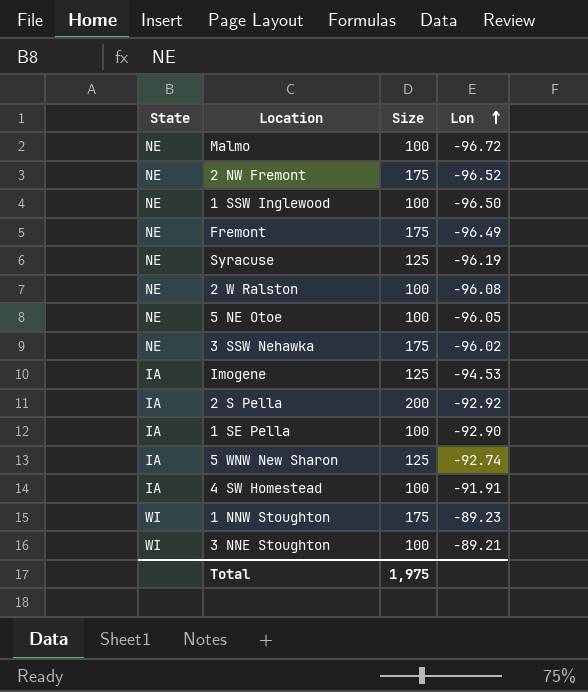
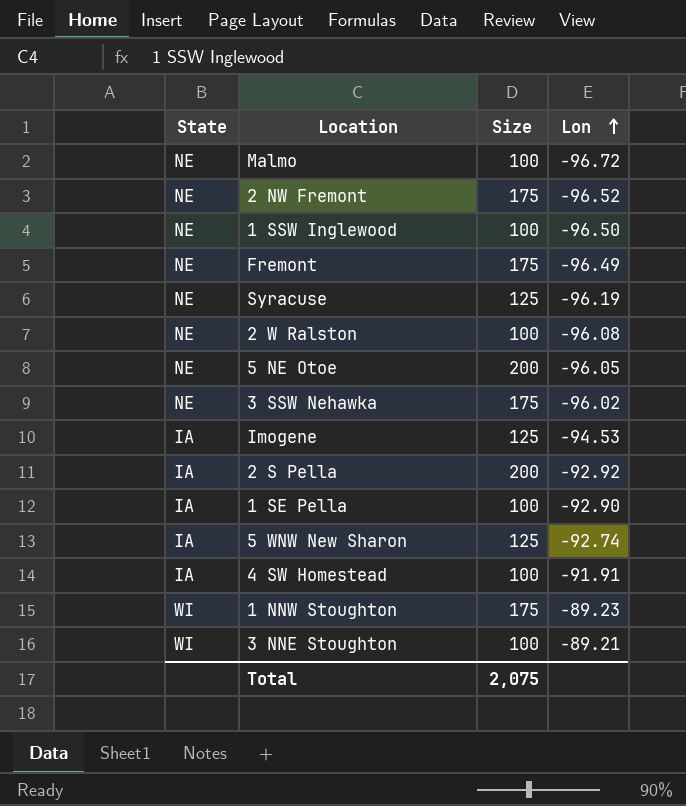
5 NE Otoe | Size: 100 -> 200
Total | Size: 1,975 -> 2,075

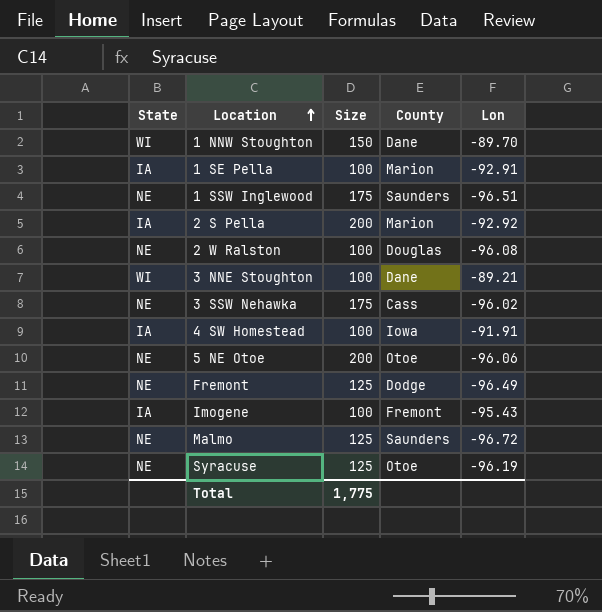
row order: Lon ascending -> Location ascending
column County | position: none -> 4
row 2 NW Fremont: NE | 175 | -96.52 -> none
row 5 WNW New Sharon: IA | 125 | -92.74 -> none
1 NNW Stoughton | Size: 175 -> 150
1 NNW Stoughton | Lon: -89.23 -> -89.70
1 SE Pella | Lon: -92.90 -> -92.91
1 SSW Inglewood | Size: 100 -> 175
1 SSW Inglewood | Lon: -96.50 -> -96.51
5 NE Otoe | Lon: -96.05 -> -96.06
Fremont | Size: 175 -> 125
Imogene | Size: 125 -> 100
Imogene | Lon: -94.53 -> -95.43
Malmo | Size: 100 -> 125
Total | Size: 2,075 -> 1,775

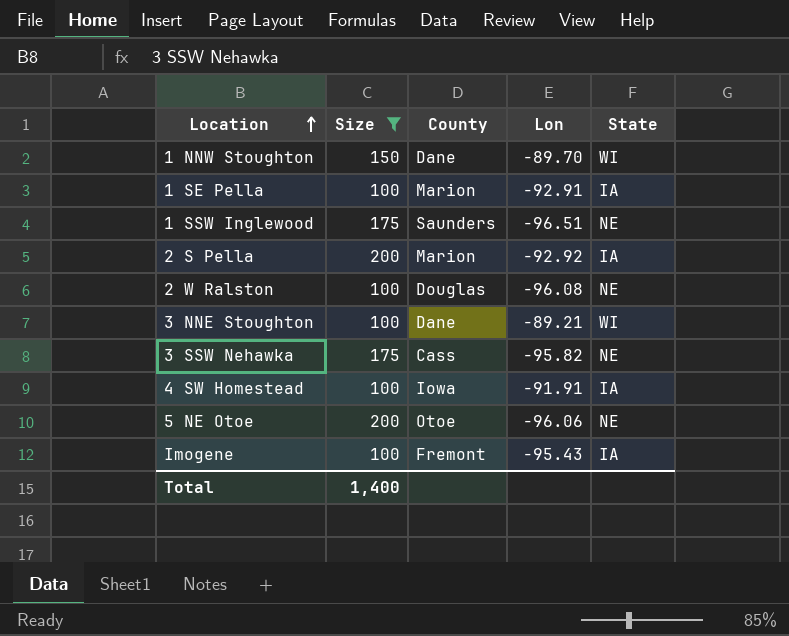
filter: none -> Size != 125
column State | position: 1 -> 5
3 SSW Nehawka | Lon: -96.02 -> -95.82
Total | Size: 1,775 -> 1,400

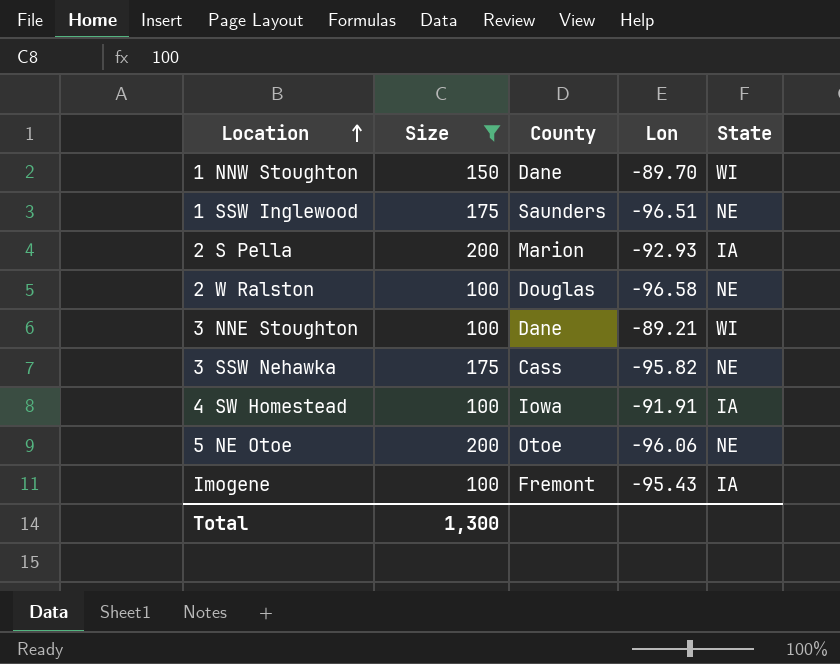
row 1 SE Pella: 100 | Marion | -92.91 | IA -> none
2 S Pella | Lon: -92.92 -> -92.93
2 W Ralston | Lon: -96.08 -> -96.58
Total | Size: 1,400 -> 1,300

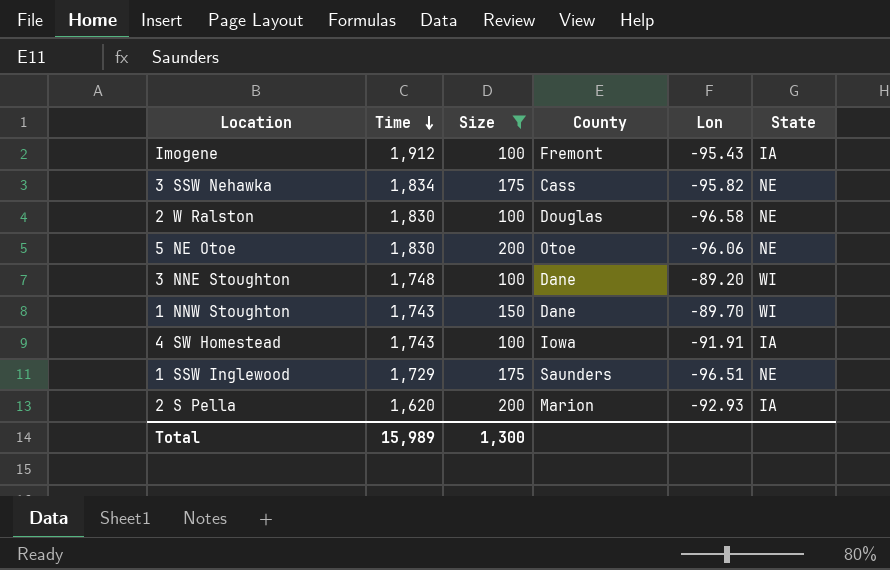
row order: Location ascending -> Time descending
column Time | position: none -> 2
3 NNE Stoughton | Lon: -89.21 -> -89.20

